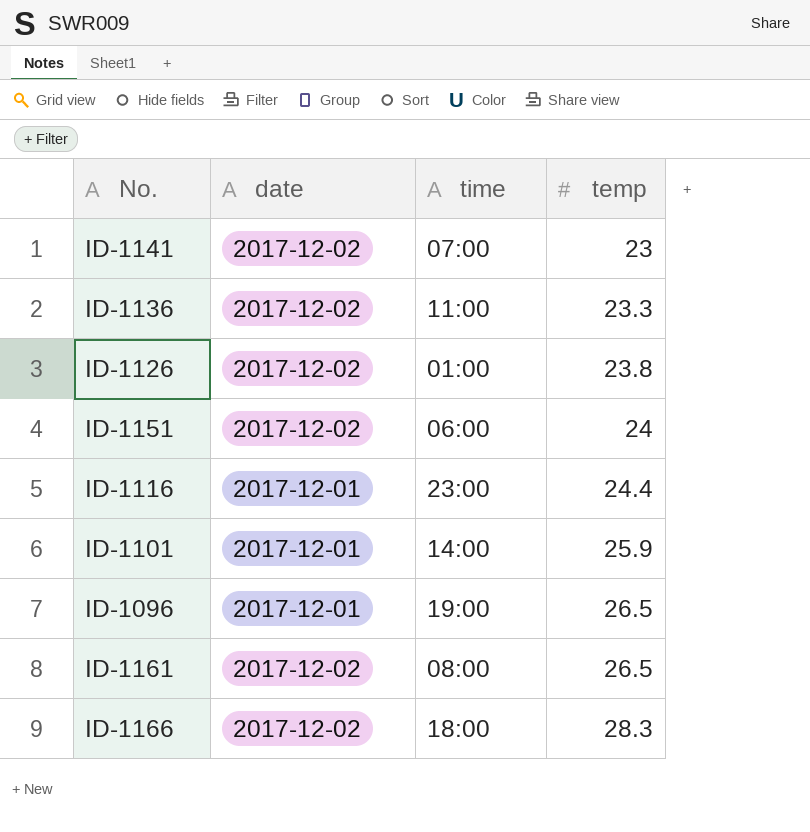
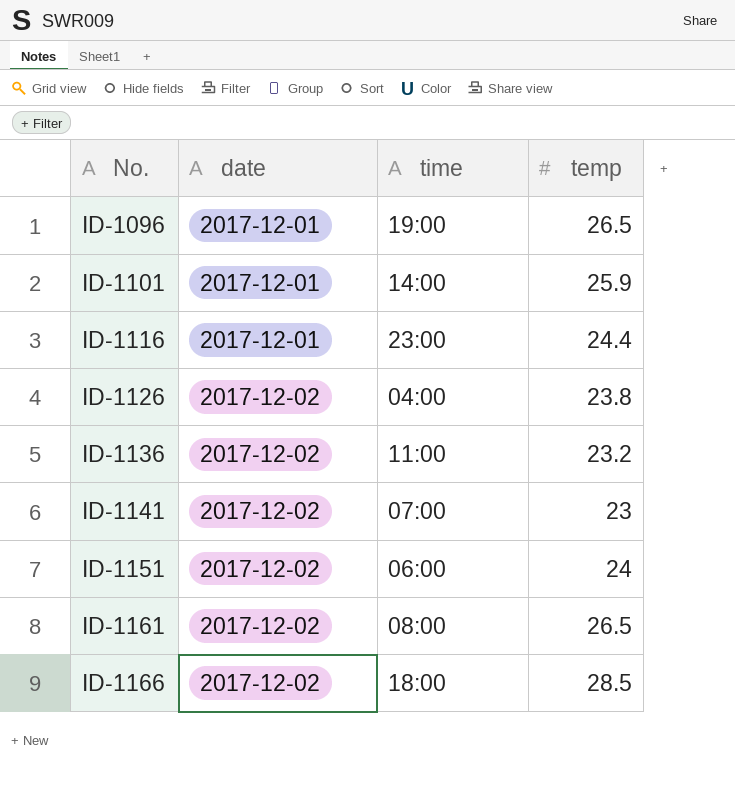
row order: temp ascending -> No. ascending
ID-1126 | time: 01:00 -> 04:00
ID-1136 | temp: 23.3 -> 23.2
ID-1166 | temp: 28.3 -> 28.5

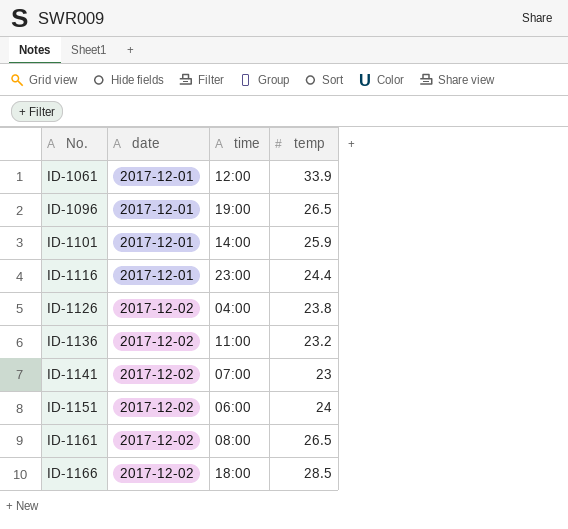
row ID-1061: none -> 2017-12-01 | 12:00 | 33.9

